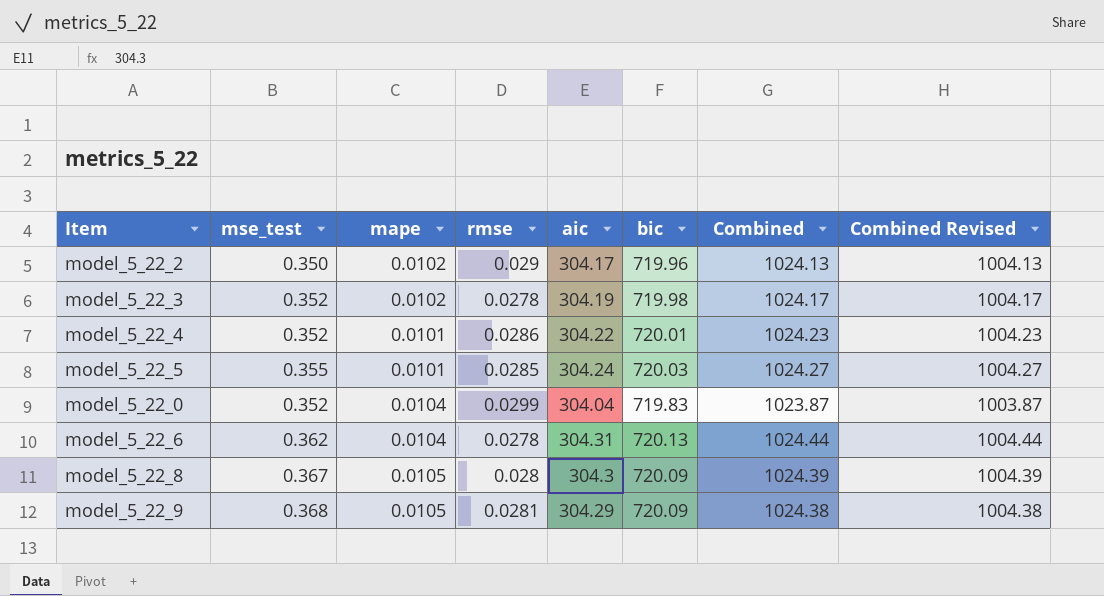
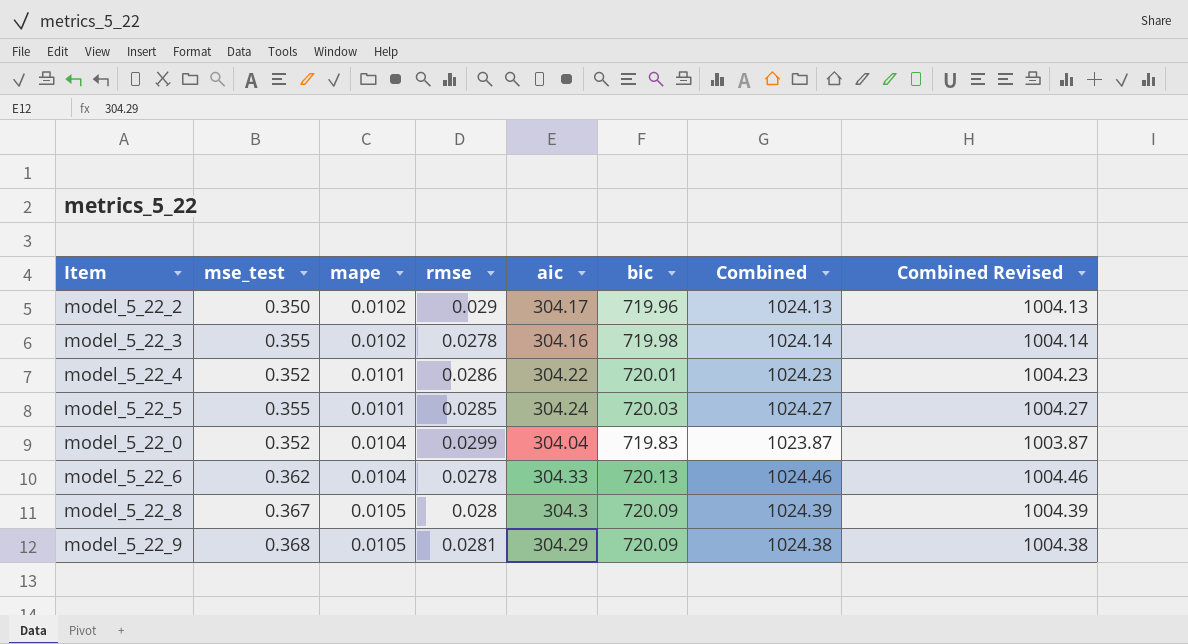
model_5_22_3 | mse_test: 0.352 -> 0.355
model_5_22_3 | aic: 304.19 -> 304.16
model_5_22_3 | Combined: 1024.17 -> 1024.14
model_5_22_3 | Combined Revised: 1004.17 -> 1004.14
model_5_22_6 | aic: 304.31 -> 304.33
model_5_22_6 | Combined: 1024.44 -> 1024.46
model_5_22_6 | Combined Revised: 1004.44 -> 1004.46

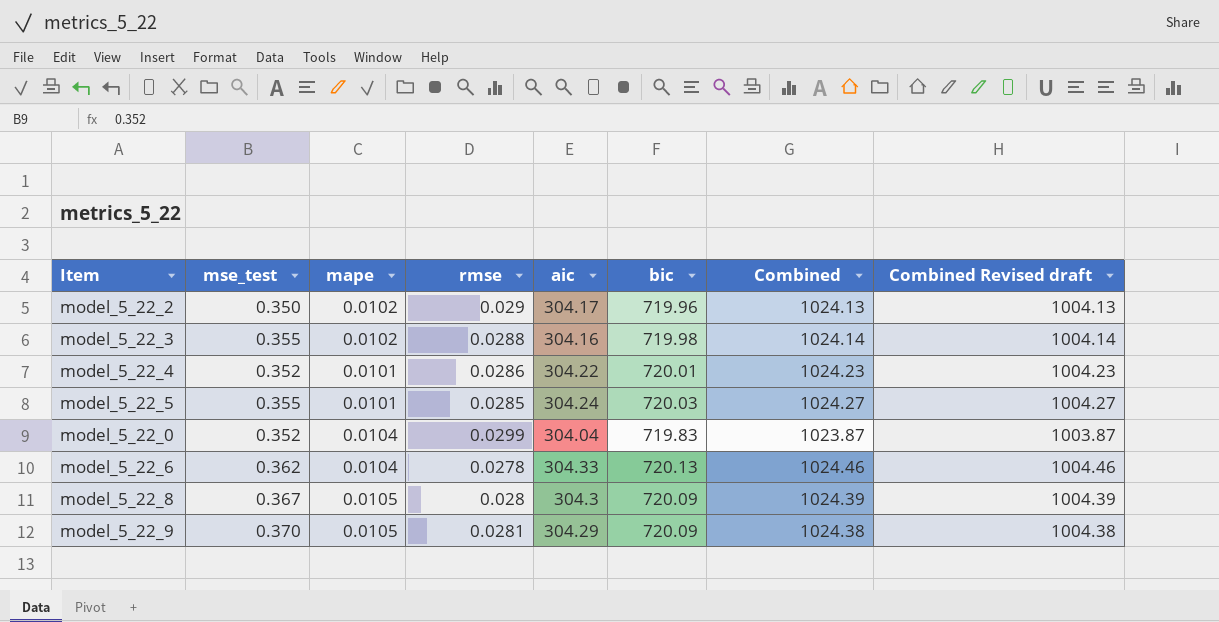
column name: Combined Revised -> Combined Revised draft
model_5_22_3 | rmse: 0.0278 -> 0.0288
model_5_22_9 | mse_test: 0.368 -> 0.370

